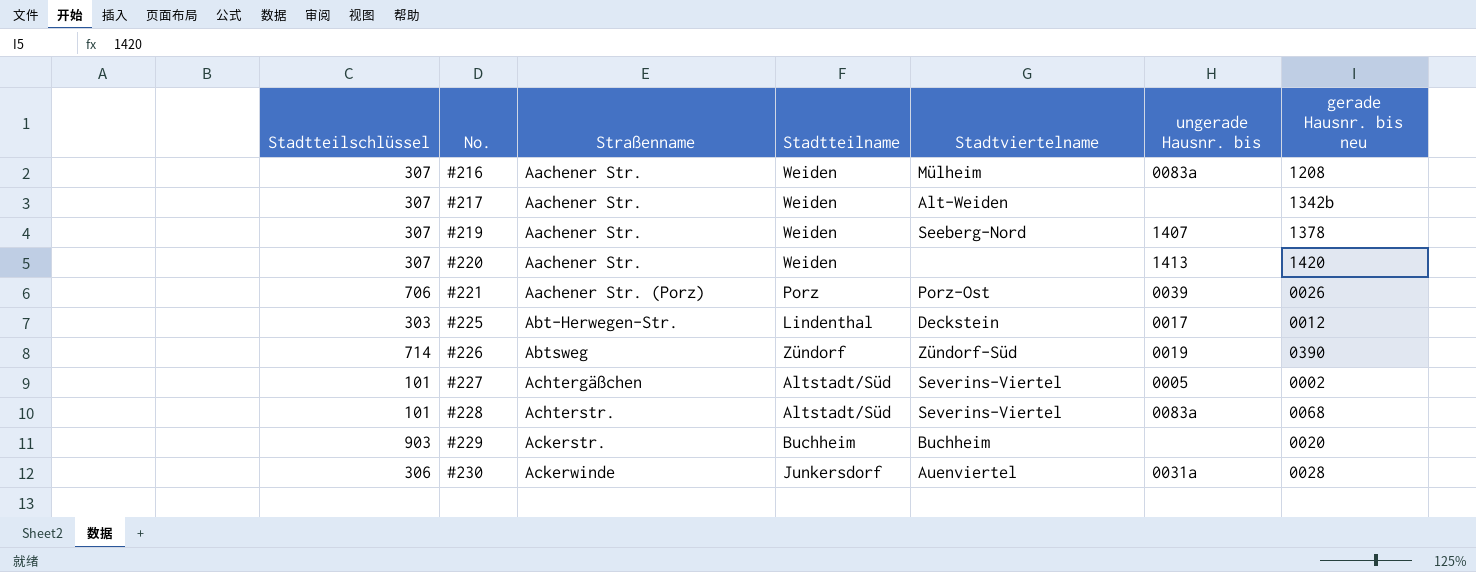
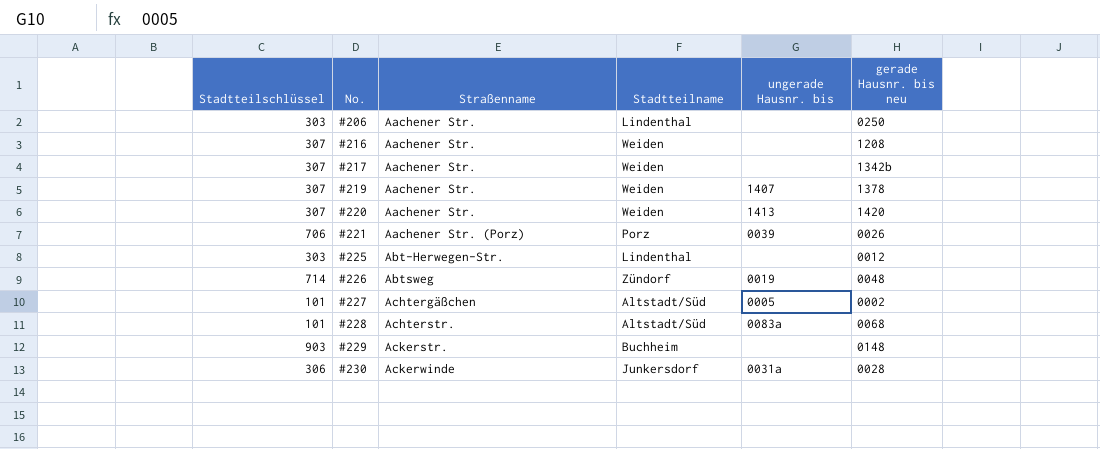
column Stadtviertelname | position: 5 -> none
row #206: none -> 303 | Aachener Str. | Lindenthal | none | 0250
#216 | ungerade Hausnr. bis: 0083a -> none
#225 | ungerade Hausnr. bis: 0017 -> none
#226 | gerade Hausnr. bis neu: 0390 -> 0048
#229 | gerade Hausnr. bis neu: 0020 -> 0148

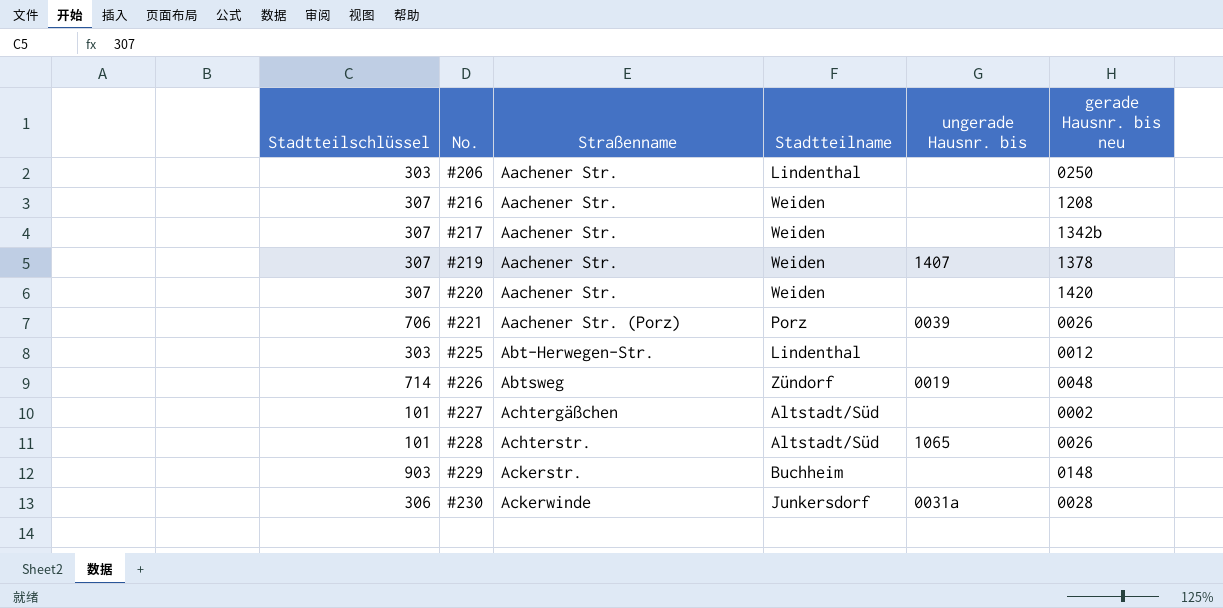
#220 | ungerade Hausnr. bis: 1413 -> none
#227 | ungerade Hausnr. bis: 0005 -> none
#228 | ungerade Hausnr. bis: 0083a -> 1065
#228 | gerade Hausnr. bis neu: 0068 -> 0026

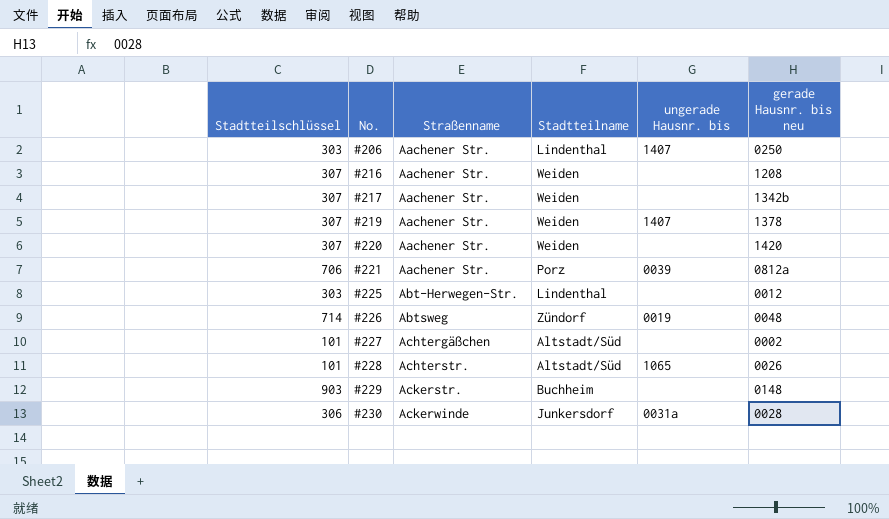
#206 | ungerade Hausnr. bis: none -> 1407
#221 | Straßenname: Aachener Str. (Porz) -> Aachener Str.
#221 | gerade Hausnr. bis neu: 0026 -> 0812a

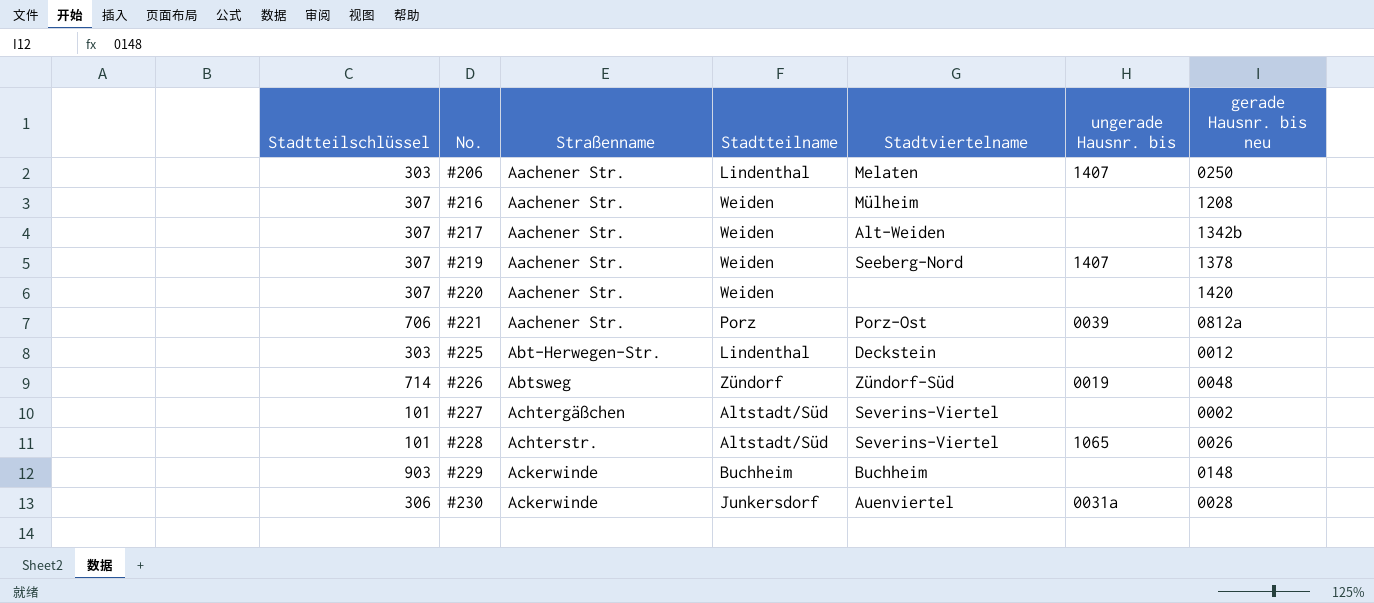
column Stadtviertelname | position: none -> 5
#229 | Straßenname: Ackerstr. -> Ackerwinde

